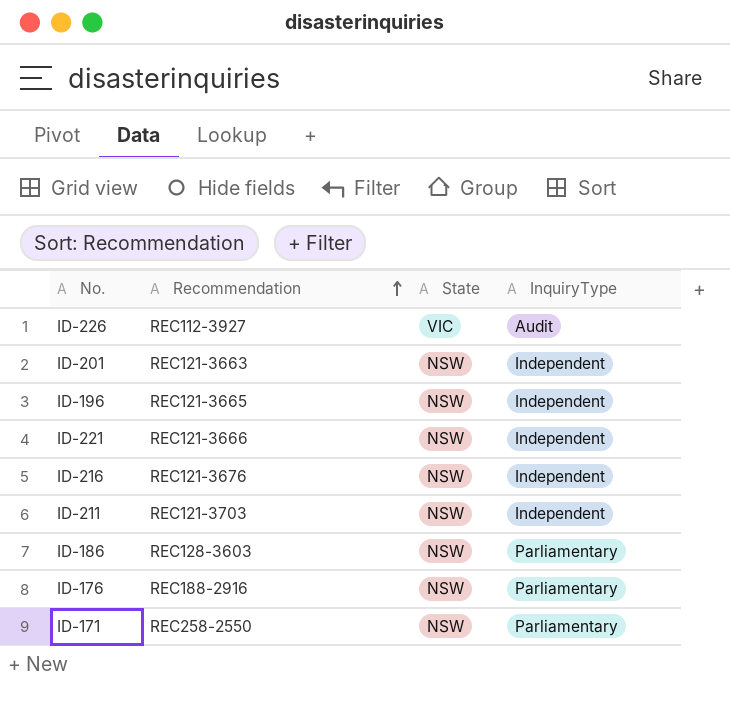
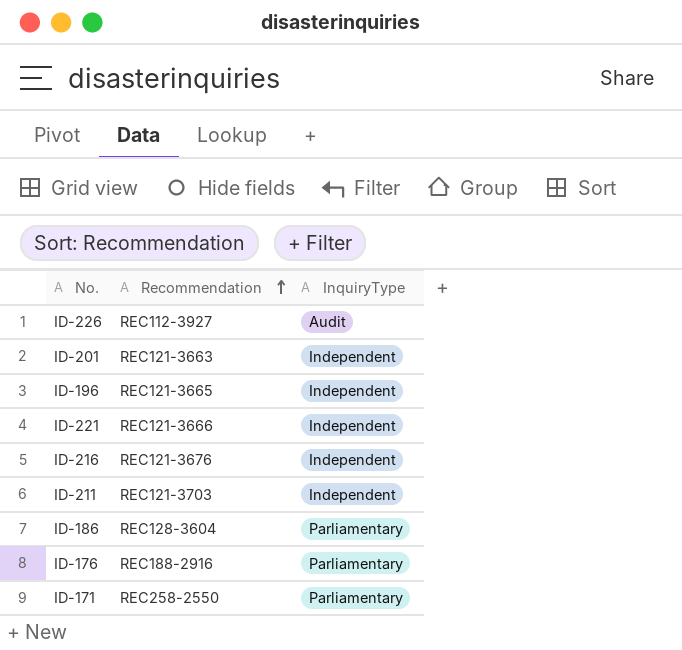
column State | position: 3 -> none
ID-186 | Recommendation: REC128-3603 -> REC128-3604

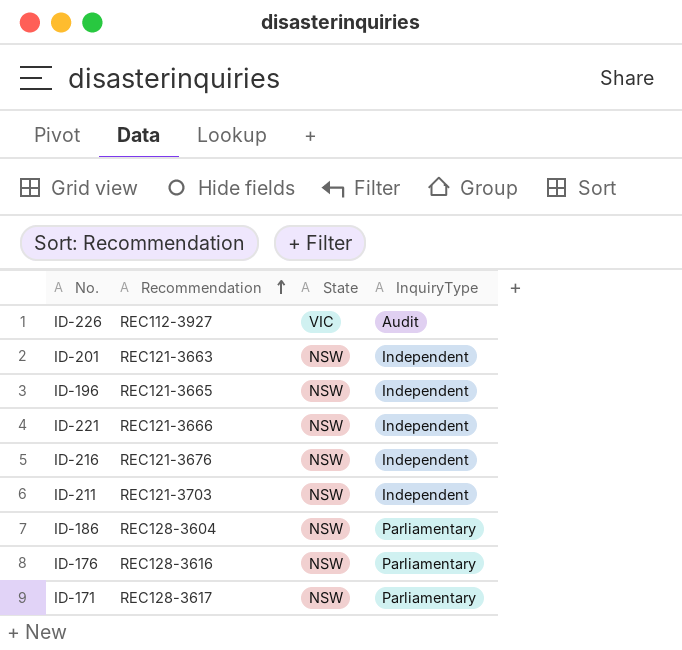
column State | position: none -> 3
ID-176 | Recommendation: REC188-2916 -> REC128-3616
ID-171 | Recommendation: REC258-2550 -> REC128-3617

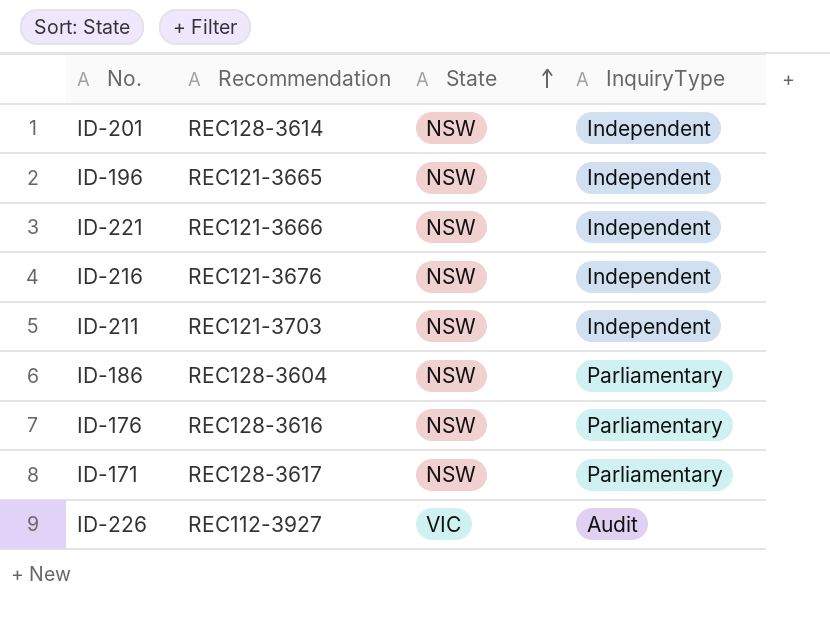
row order: Recommendation ascending -> State ascending
ID-201 | Recommendation: REC121-3663 -> REC128-3614

